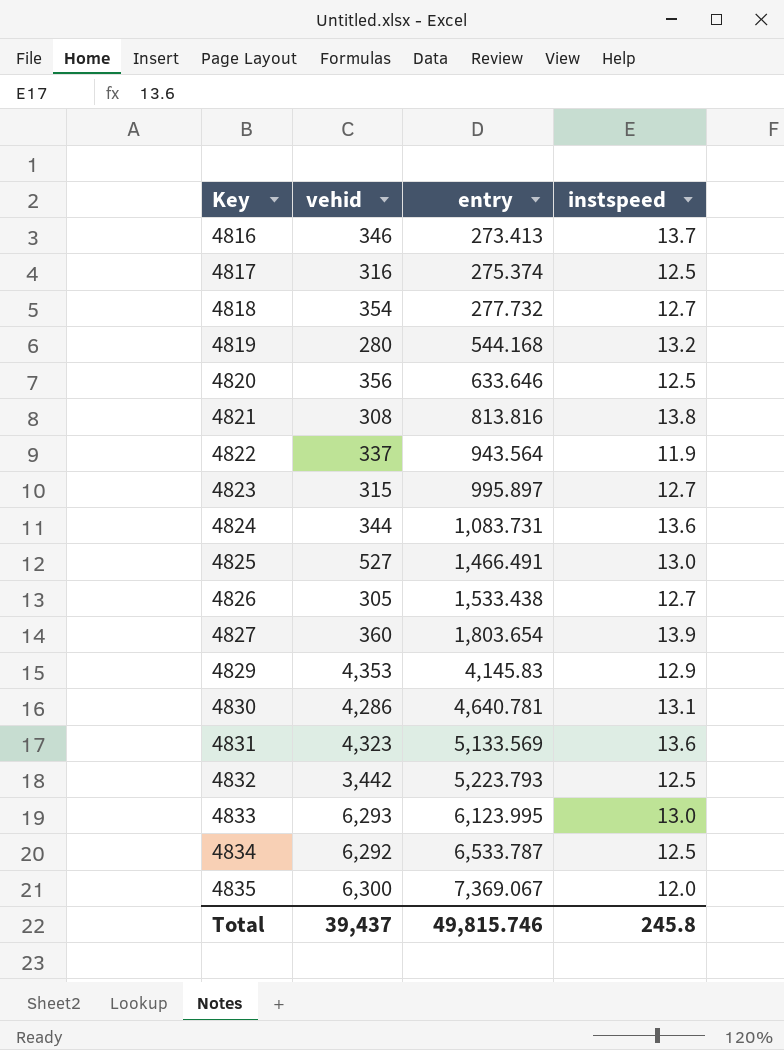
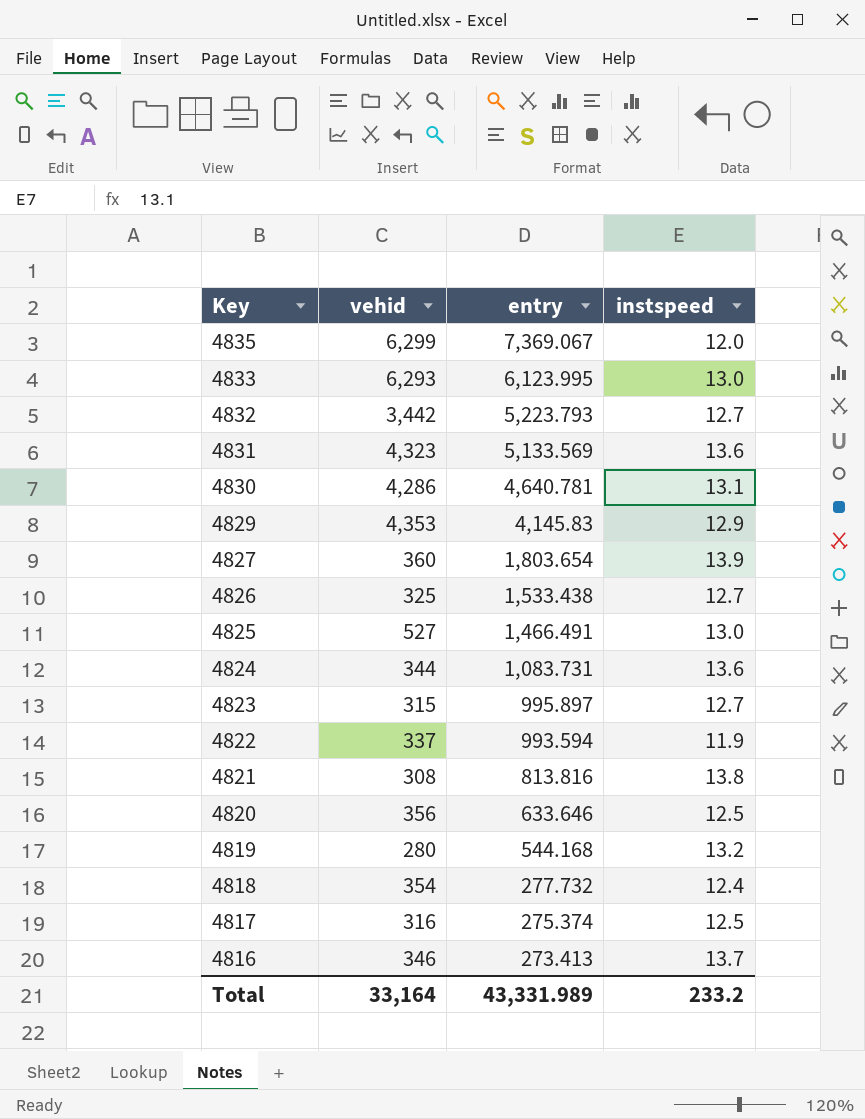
row order: Key ascending -> Key descending
row 4834: 6,292 | 6,533.787 | 12.5 -> none
4835 | vehid: 6,300 -> 6,299
4832 | instspeed: 12.5 -> 12.7
4826 | vehid: 305 -> 325
4822 | entry: 943.564 -> 993.594
4818 | instspeed: 12.7 -> 12.4
Total | vehid: 39,437 -> 33,164
Total | entry: 49,815.746 -> 43,331.989
Total | instspeed: 245.8 -> 233.2

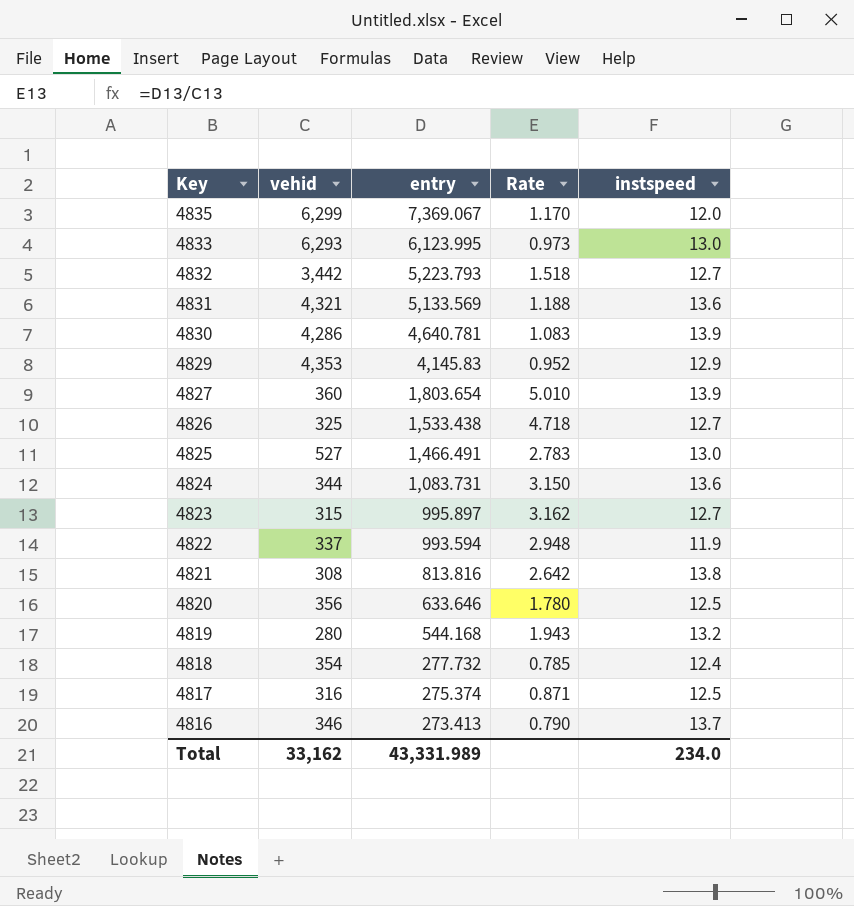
column Rate | formula: none -> [entry] / [vehid]
4831 | vehid: 4,323 -> 4,321
4830 | instspeed: 13.1 -> 13.9
Total | vehid: 33,164 -> 33,162
Total | instspeed: 233.2 -> 234.0

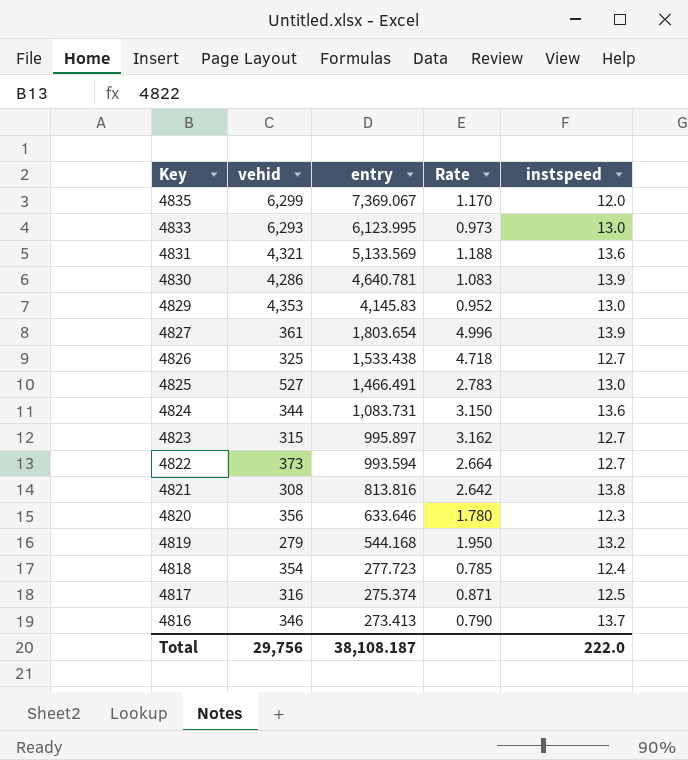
row 4832: 3,442 | 5,223.793 | 1.518 | 12.7 -> none
4829 | instspeed: 12.9 -> 13.0
4827 | vehid: 360 -> 361
4827 | Rate: 5.010 -> 4.996
4822 | vehid: 337 -> 373
4822 | Rate: 2.948 -> 2.664
4822 | instspeed: 11.9 -> 12.7
4820 | instspeed: 12.5 -> 12.3
4819 | vehid: 280 -> 279
4819 | Rate: 1.943 -> 1.950
4818 | entry: 277.732 -> 277.723
Total | vehid: 33,162 -> 29,756
Total | entry: 43,331.989 -> 38,108.187
Total | instspeed: 234.0 -> 222.0

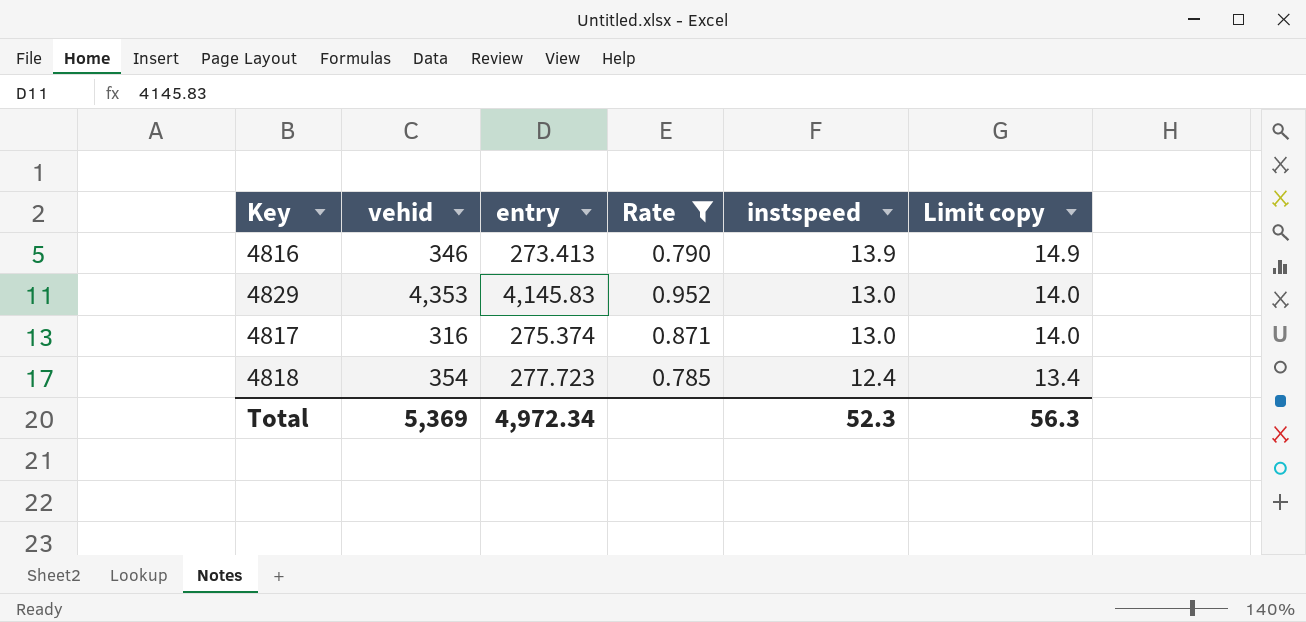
filter: none -> Rate <= 0.952
row order: Key descending -> instspeed descending
column Limit copy | formula: none -> [instspeed] + 1
4816 | instspeed: 13.7 -> 13.9
4817 | instspeed: 12.5 -> 13.0
Total | vehid: 29,756 -> 5,369
Total | entry: 38,108.187 -> 4,972.34
Total | instspeed: 222.0 -> 52.3

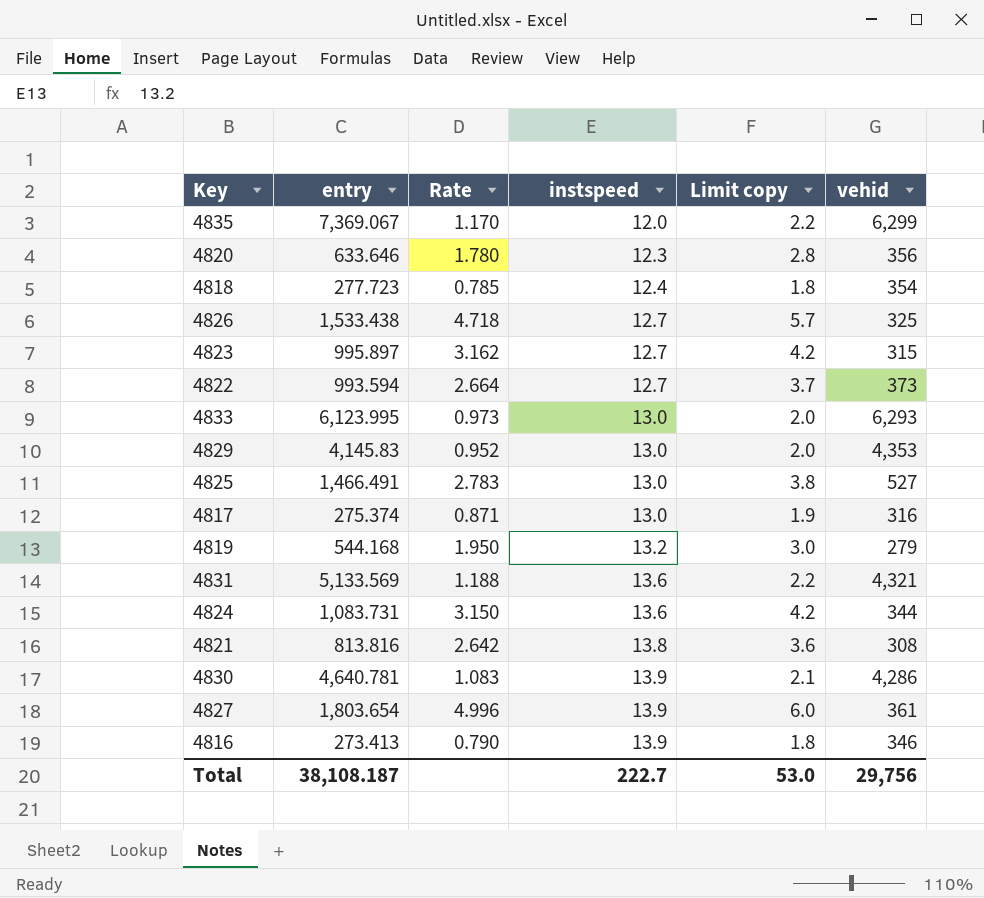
filter: Rate <= 0.952 -> none
row order: instspeed descending -> instspeed ascending
column Limit copy | formula: [instspeed] + 1 -> [Rate] + 1
column vehid | position: 2 -> 6
Total | entry: 4,972.34 -> 38,108.187
Total | instspeed: 52.3 -> 222.7
Total | Limit copy: 56.3 -> 53.0
Total | vehid: 5,369 -> 29,756

